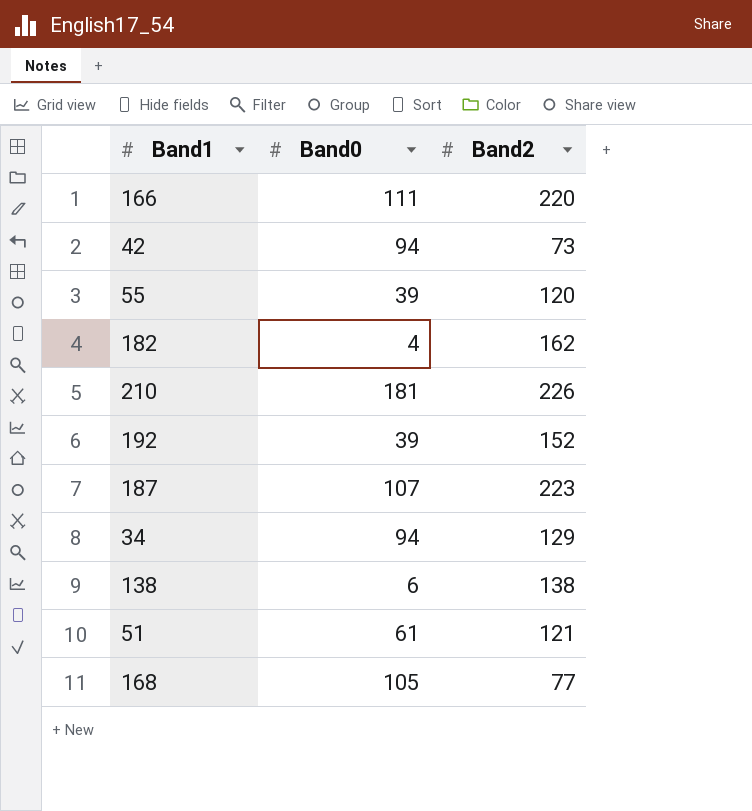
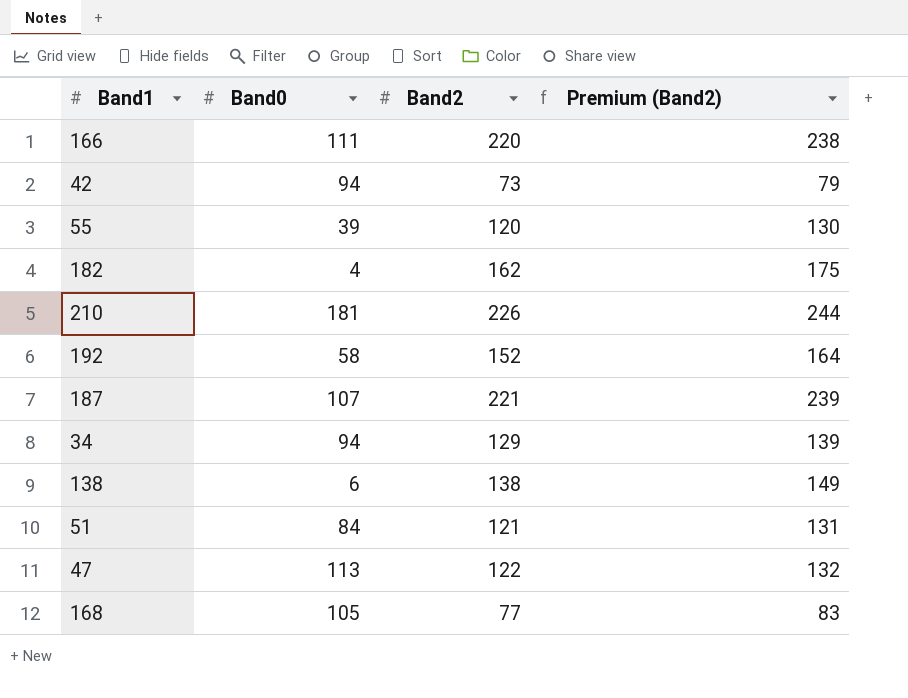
column Premium (Band2) | formula: none -> [Band2] * 1.08
192 | Band0: 39 -> 58
187 | Band2: 223 -> 221
51 | Band0: 61 -> 84
row 47: none -> 113 | 122 | 132

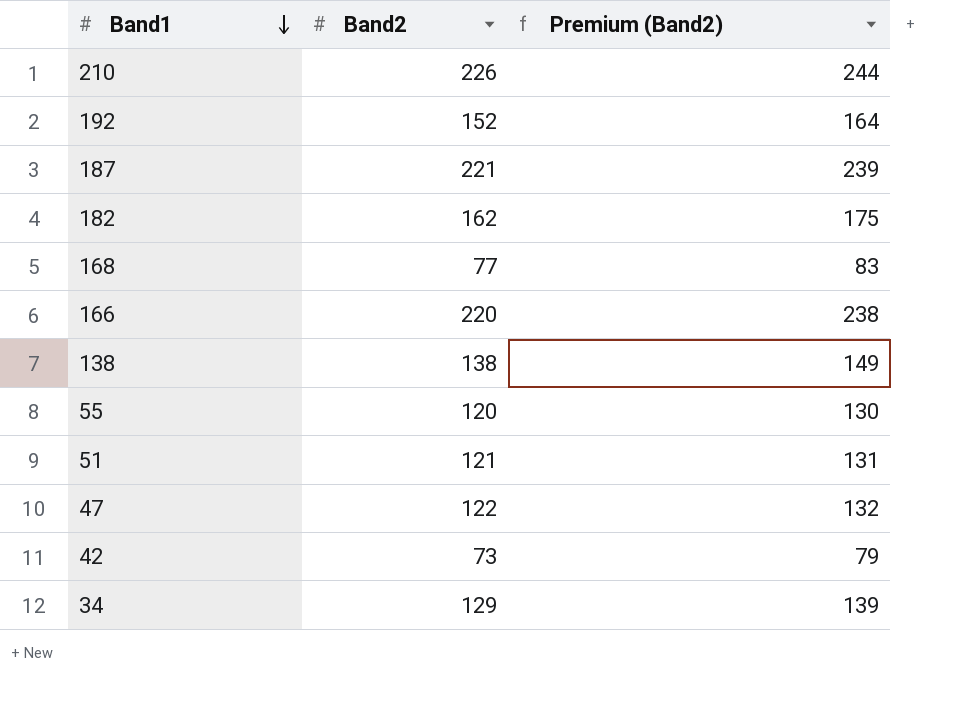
row order: none -> Band1 descending
column Band0 | position: 2 -> none

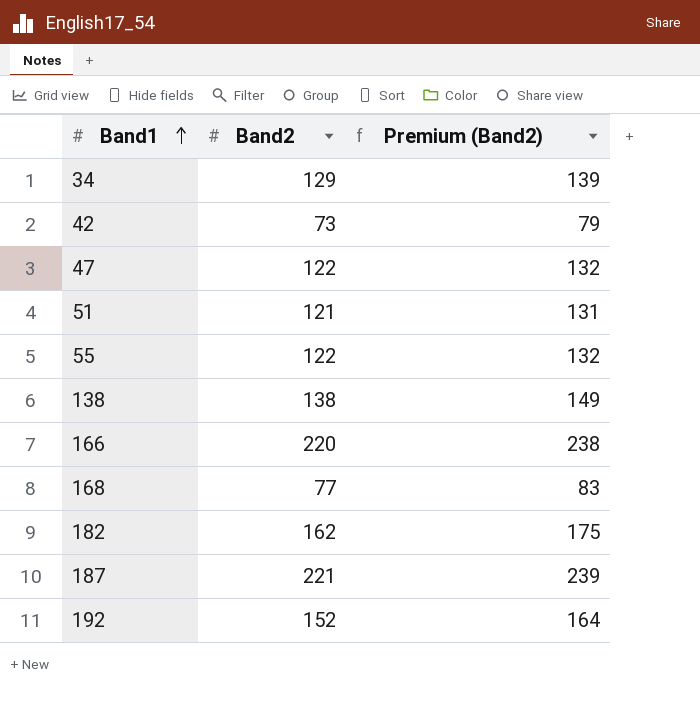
row order: Band1 descending -> Band1 ascending
row 210: 226 | 244 -> none
55 | Band2: 120 -> 122
55 | Premium (Band2): 130 -> 132

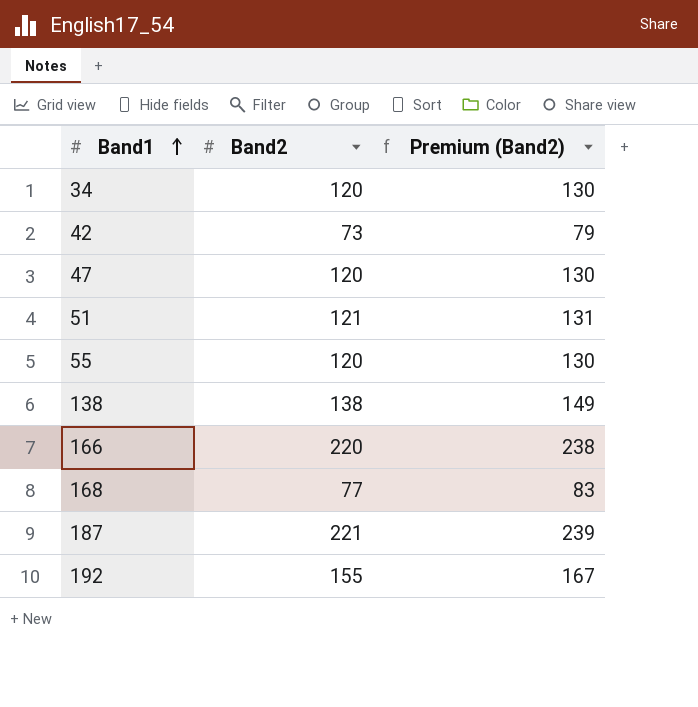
row 182: 162 | 175 -> none
34 | Band2: 129 -> 120
34 | Premium (Band2): 139 -> 130
47 | Band2: 122 -> 120
47 | Premium (Band2): 132 -> 130
55 | Band2: 122 -> 120
55 | Premium (Band2): 132 -> 130
192 | Band2: 152 -> 155
192 | Premium (Band2): 164 -> 167

